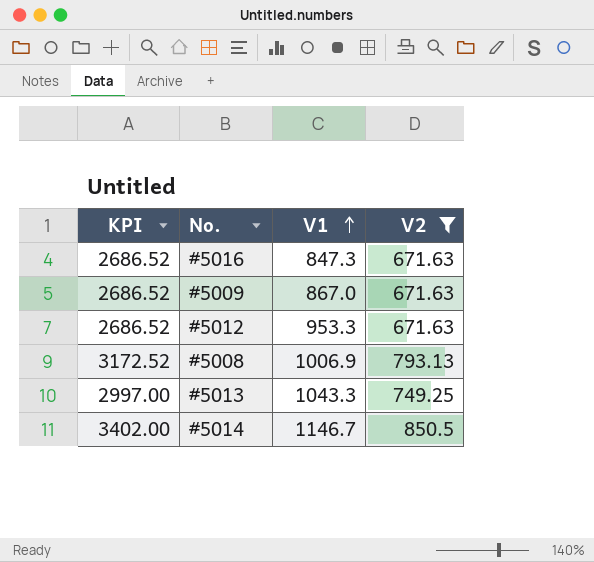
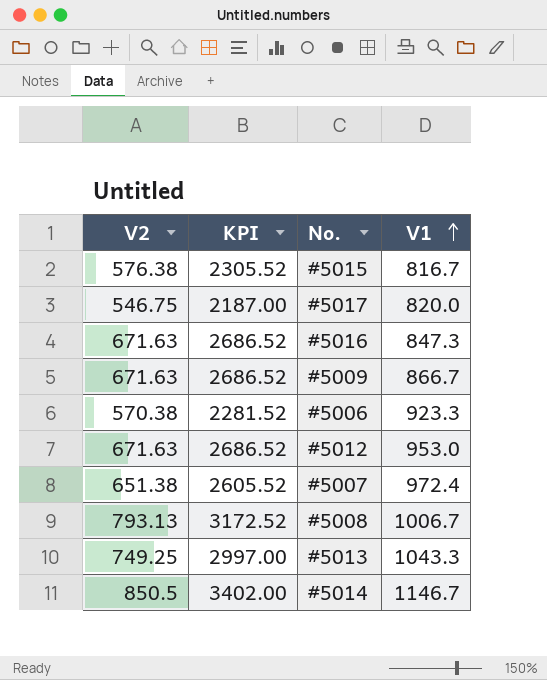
filter: V2 >= 671.63 -> none
column V2 | position: 4 -> 1
#5009 | V1: 867.0 -> 866.7
#5012 | V1: 953.3 -> 953.0
#5008 | V1: 1006.9 -> 1006.7

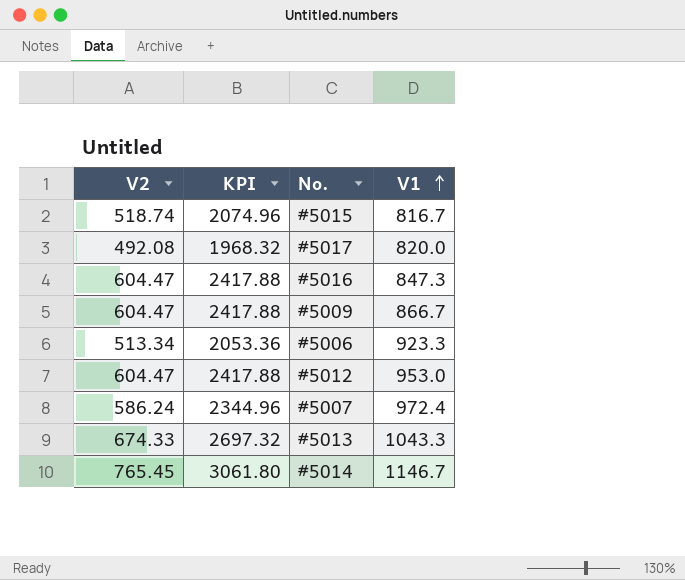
row #5008: 793.13 | 3172.52 | 1006.7 -> none
#5015 | V2: 576.38 -> 518.74
#5015 | KPI: 2305.52 -> 2074.96
#5017 | V2: 546.75 -> 492.08
#5017 | KPI: 2187.00 -> 1968.32
#5016 | V2: 671.63 -> 604.47
#5016 | KPI: 2686.52 -> 2417.88
#5009 | V2: 671.63 -> 604.47
#5009 | KPI: 2686.52 -> 2417.88
#5006 | V2: 570.38 -> 513.34
#5006 | KPI: 2281.52 -> 2053.36
#5012 | V2: 671.63 -> 604.47
#5012 | KPI: 2686.52 -> 2417.88
#5007 | V2: 651.38 -> 586.24
#5007 | KPI: 2605.52 -> 2344.96
#5013 | V2: 749.25 -> 674.33
#5013 | KPI: 2997.00 -> 2697.32
#5014 | V2: 850.5 -> 765.45
#5014 | KPI: 3402.00 -> 3061.80

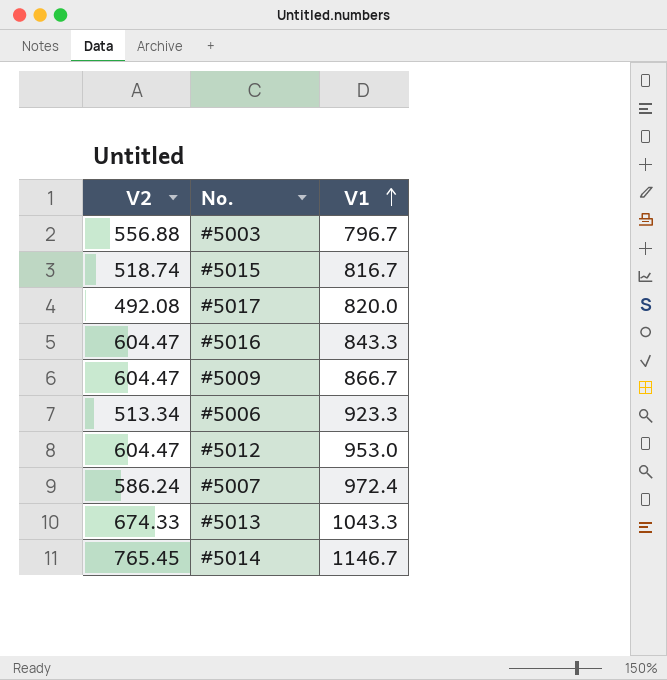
column KPI | formula: [V2] * 4 -> none
row #5003: none -> 556.88 | 796.7
#5016 | V1: 847.3 -> 843.3

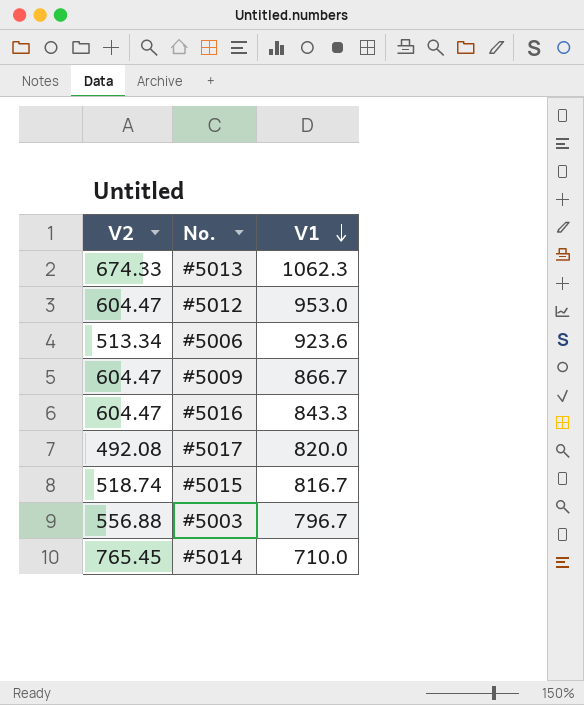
row order: V1 ascending -> V1 descending
row #5007: 586.24 | 972.4 -> none
#5013 | V1: 1043.3 -> 1062.3
#5006 | V1: 923.3 -> 923.6
#5014 | V1: 1146.7 -> 710.0

